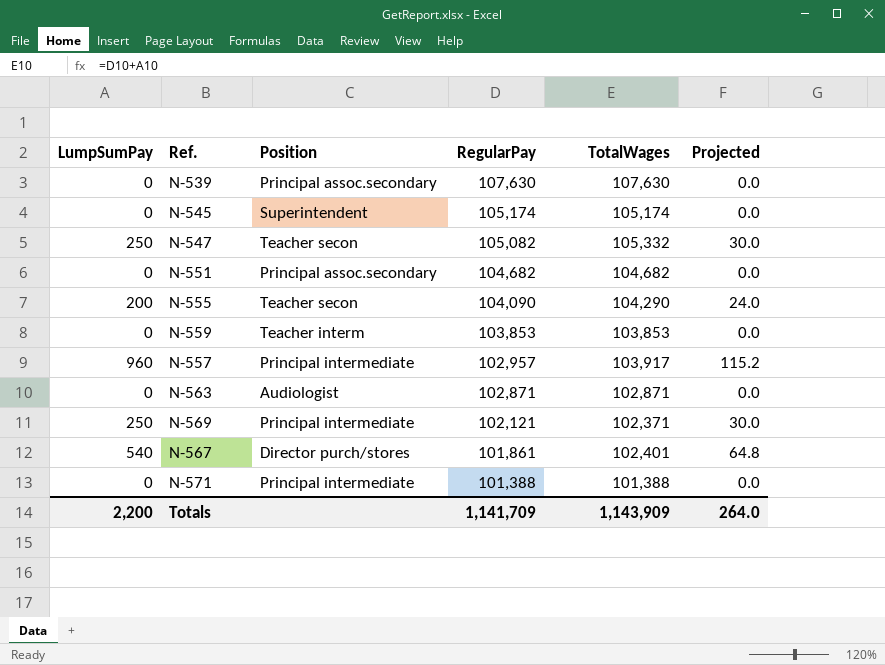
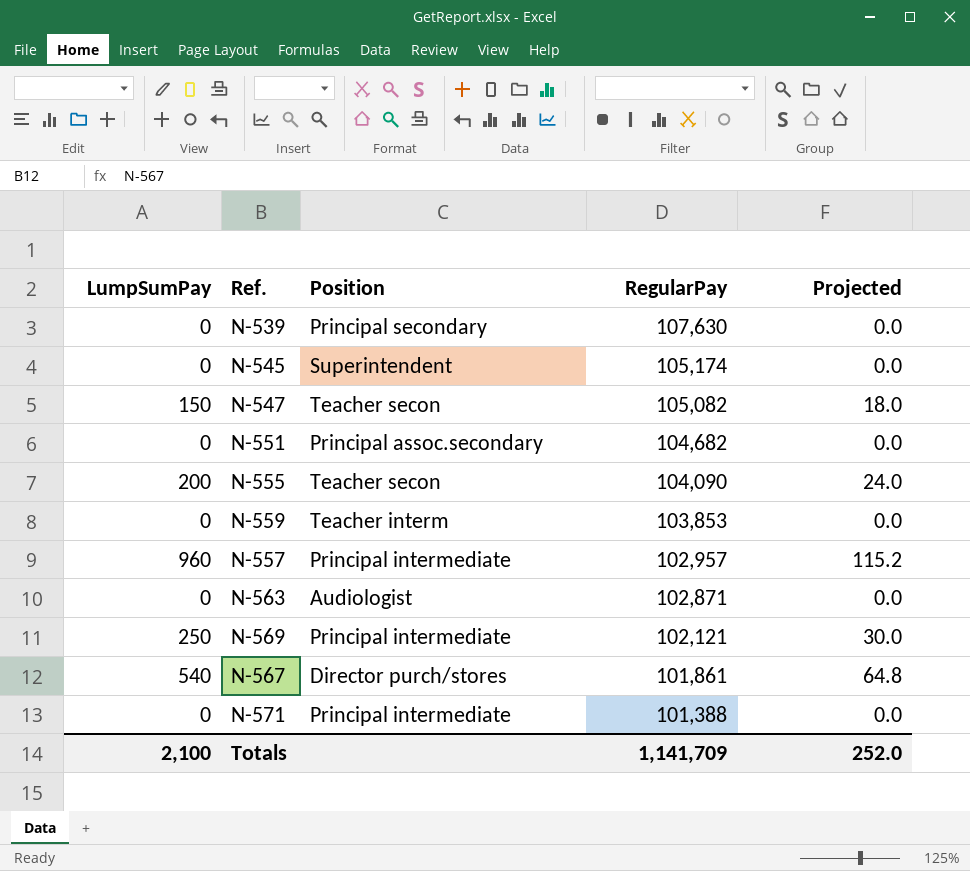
column TotalWages | formula: [LumpSumPay] + [RegularPay] -> none
N-539 | Position: Principal assoc.secondary -> Principal secondary
N-547 | LumpSumPay: 250 -> 150
N-547 | Projected: 30.0 -> 18.0
Totals | LumpSumPay: 2,200 -> 2,100
Totals | Projected: 264.0 -> 252.0

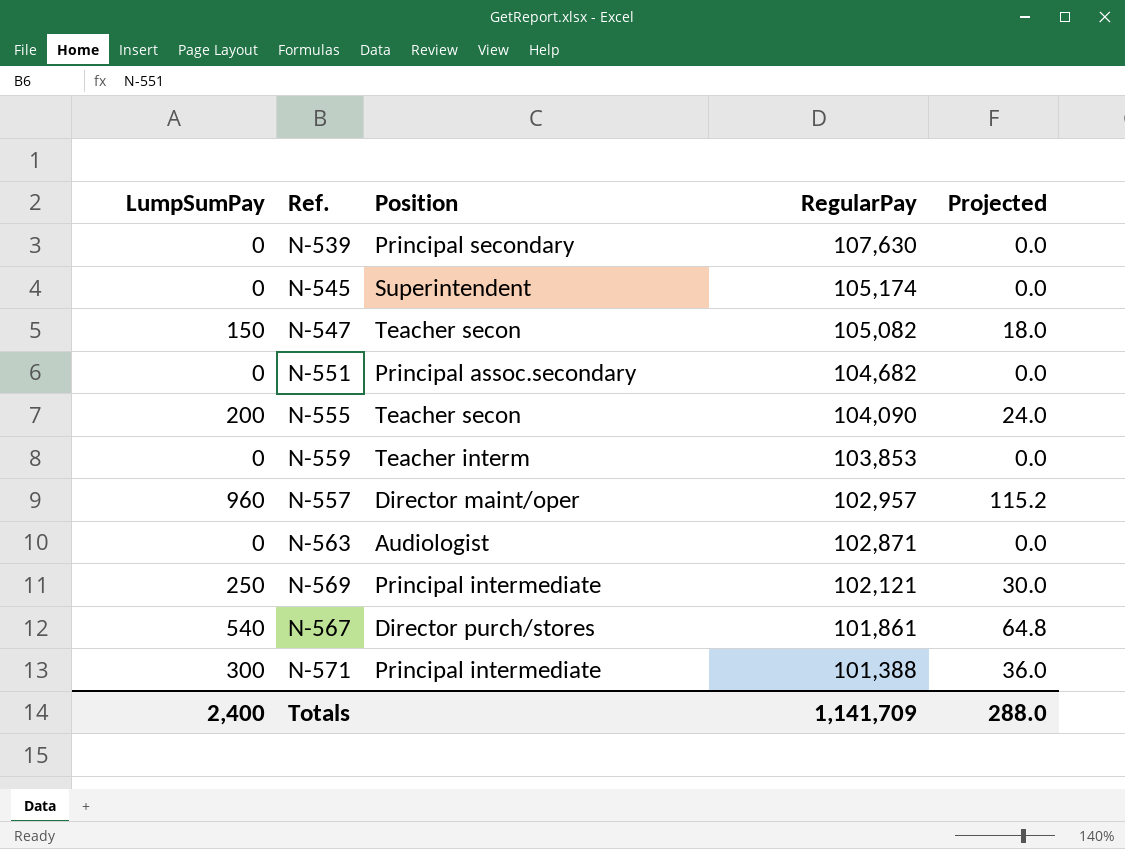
N-557 | Position: Principal intermediate -> Director maint/oper
N-571 | LumpSumPay: 0 -> 300
N-571 | Projected: 0.0 -> 36.0
Totals | LumpSumPay: 2,100 -> 2,400
Totals | Projected: 252.0 -> 288.0

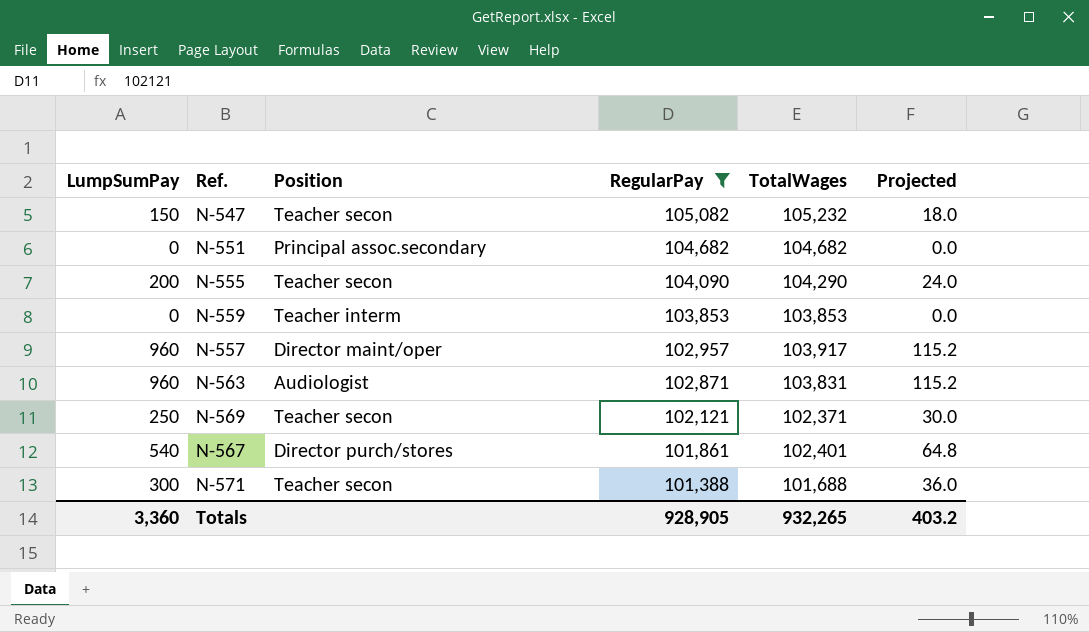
filter: none -> RegularPay <= 105,082
column TotalWages | formula: none -> [LumpSumPay] + [RegularPay]
N-563 | LumpSumPay: 0 -> 960
N-563 | Projected: 0.0 -> 115.2
N-569 | Position: Principal intermediate -> Teacher secon
N-571 | Position: Principal intermediate -> Teacher secon
Totals | LumpSumPay: 2,400 -> 3,360
Totals | RegularPay: 1,141,709 -> 928,905
Totals | Projected: 288.0 -> 403.2

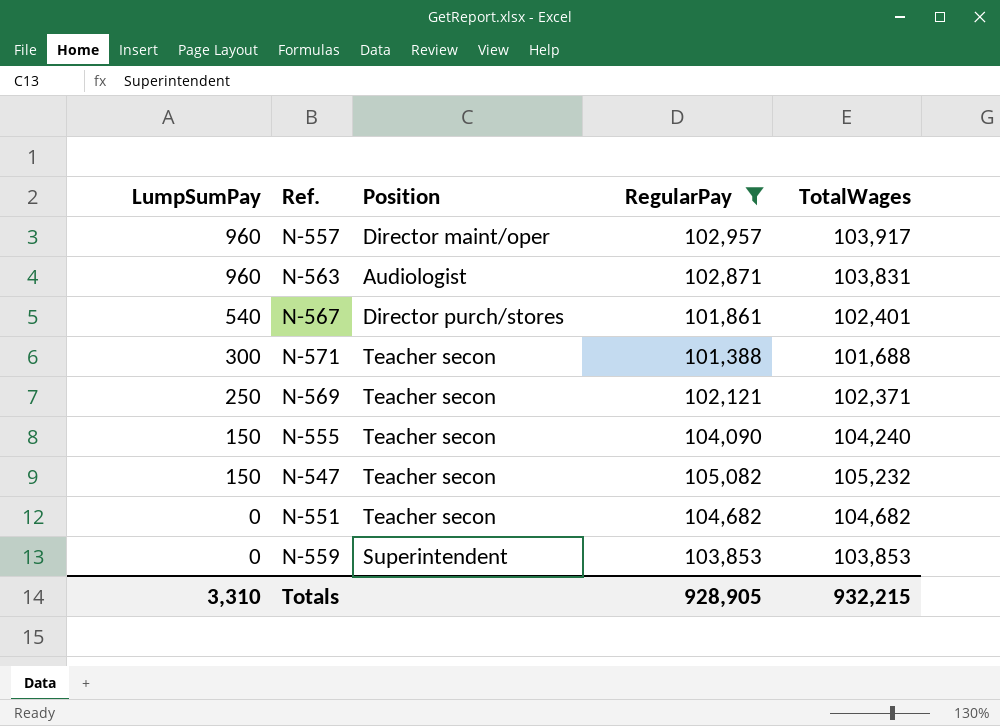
row order: RegularPay descending -> LumpSumPay descending
column Projected | formula: [LumpSumPay] * 0.12 -> none
N-555 | LumpSumPay: 200 -> 150
N-555 | TotalWages: 104,290 -> 104,240
N-551 | Position: Principal assoc.secondary -> Teacher secon
N-559 | Position: Teacher interm -> Superintendent
Totals | LumpSumPay: 3,360 -> 3,310
Totals | TotalWages: 932,265 -> 932,215

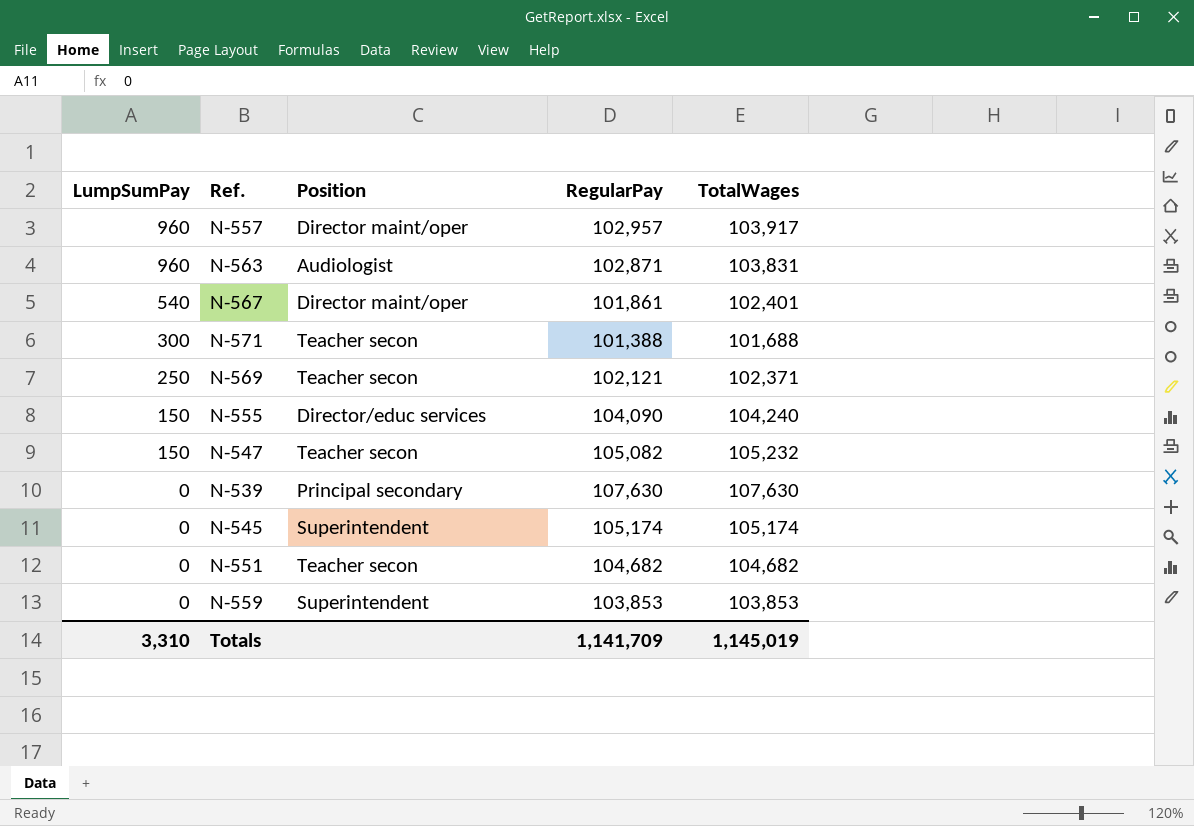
filter: RegularPay <= 105,082 -> none
N-567 | Position: Director purch/stores -> Director maint/oper
N-555 | Position: Teacher secon -> Director/educ services
Totals | RegularPay: 928,905 -> 1,141,709
Totals | TotalWages: 932,215 -> 1,145,019

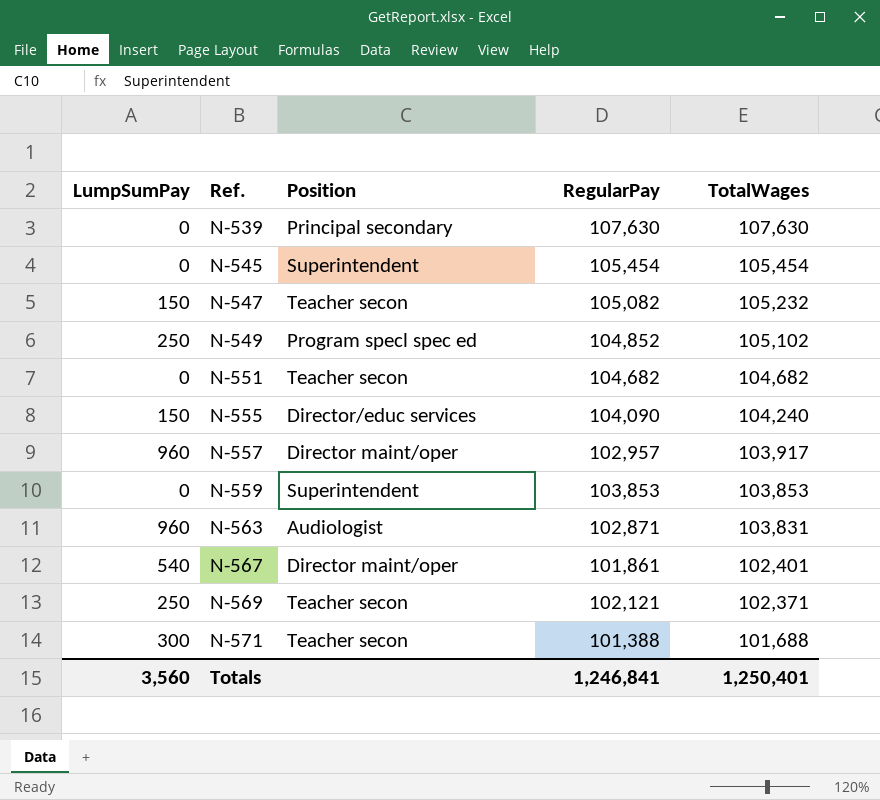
row order: LumpSumPay descending -> Ref. ascending
N-545 | RegularPay: 105,174 -> 105,454
N-545 | TotalWages: 105,174 -> 105,454
row N-549: none -> 250 | Program specl spec ed | 104,852 | 105,102
Totals | LumpSumPay: 3,310 -> 3,560
Totals | RegularPay: 1,141,709 -> 1,246,841
Totals | TotalWages: 1,145,019 -> 1,250,401

